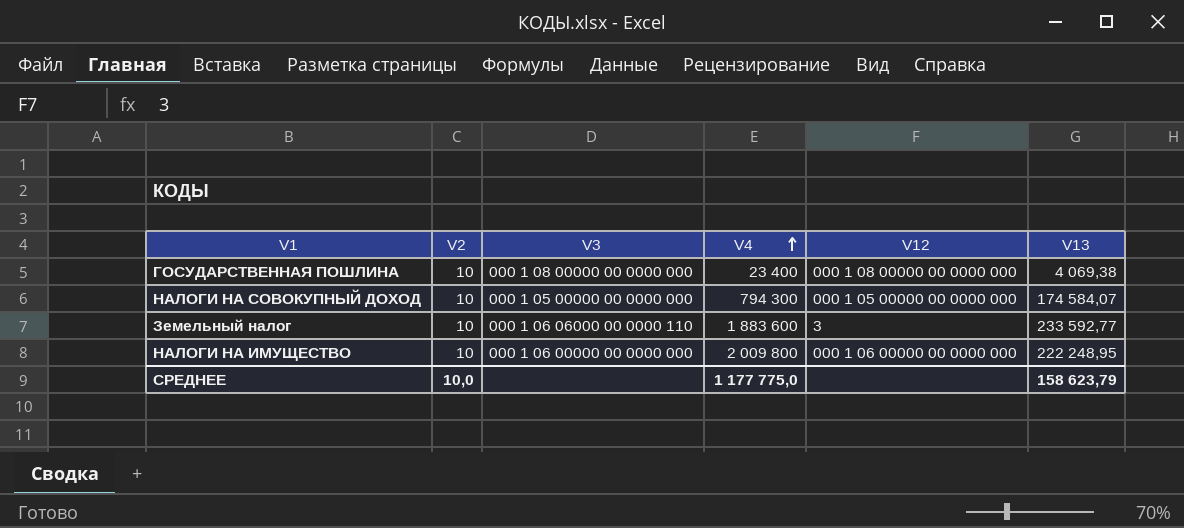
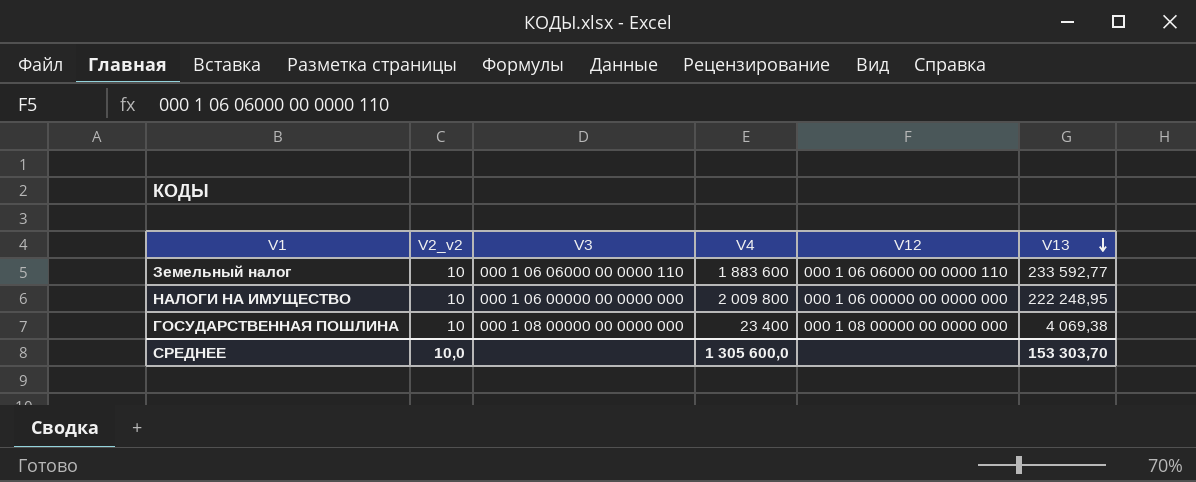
row order: V4 ascending -> V13 descending
column name: V2 -> V2_v2
row НАЛОГИ НА СОВОКУПНЫЙ ДОХОД: 10 | 000 1 05 00000 00 0000 000 | 794 300 | 000 1 05 00000 00 0000 000 | 174 584,07 -> none
Земельный налог | V12: 3 -> 000 1 06 06000 00 0000 110
СРЕДНЕЕ | V4: 1 177 775,0 -> 1 305 600,0
СРЕДНЕЕ | V13: 158 623,79 -> 153 303,70

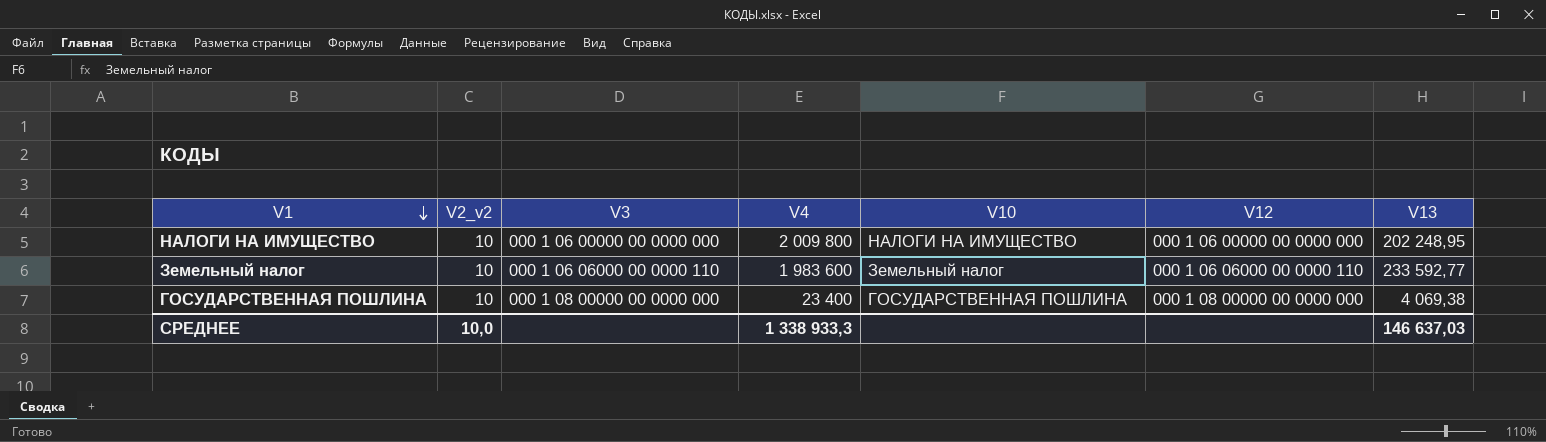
row order: V13 descending -> V1 descending
column V10 | position: none -> 5
НАЛОГИ НА ИМУЩЕСТВО | V13: 222 248,95 -> 202 248,95
Земельный налог | V4: 1 883 600 -> 1 983 600
СРЕДНЕЕ | V4: 1 305 600,0 -> 1 338 933,3
СРЕДНЕЕ | V13: 153 303,70 -> 146 637,03

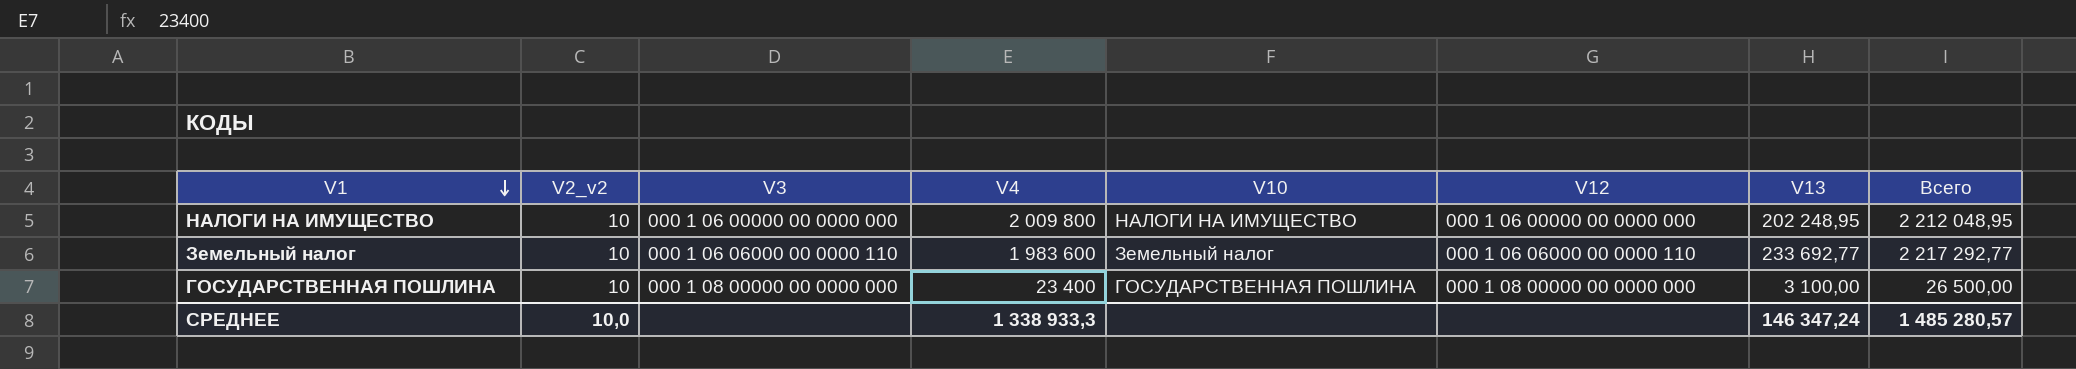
column Всего | formula: none -> [V4] + [V13]
Земельный налог | V13: 233 592,77 -> 233 692,77
ГОСУДАРСТВЕННАЯ ПОШЛИНА | V13: 4 069,38 -> 3 100,00
СРЕДНЕЕ | V13: 146 637,03 -> 146 347,24

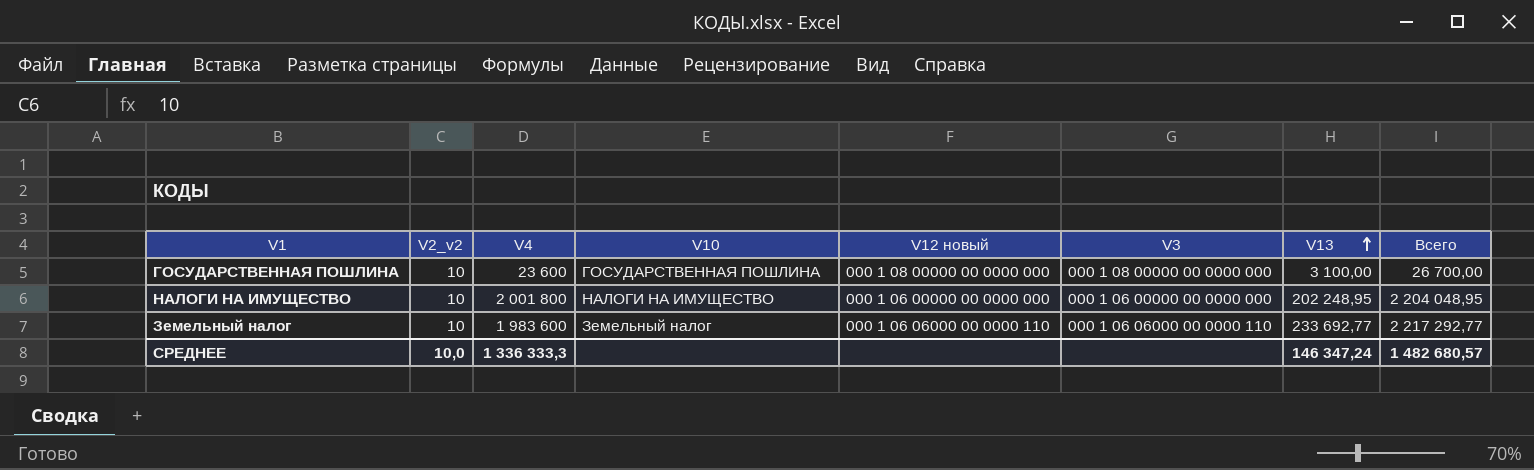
row order: V1 descending -> V13 ascending
column name: V12 -> V12 новый
column V3 | position: 3 -> 6
ГОСУДАРСТВЕННАЯ ПОШЛИНА | V4: 23 400 -> 23 600
ГОСУДАРСТВЕННАЯ ПОШЛИНА | Всего: 26 500,00 -> 26 700,00
НАЛОГИ НА ИМУЩЕСТВО | V4: 2 009 800 -> 2 001 800
НАЛОГИ НА ИМУЩЕСТВО | Всего: 2 212 048,95 -> 2 204 048,95
СРЕДНЕЕ | V4: 1 338 933,3 -> 1 336 333,3
СРЕДНЕЕ | Всего: 1 485 280,57 -> 1 482 680,57

